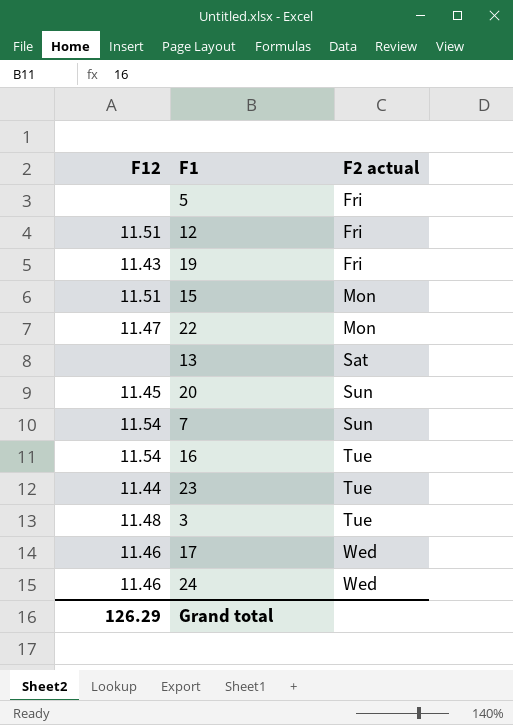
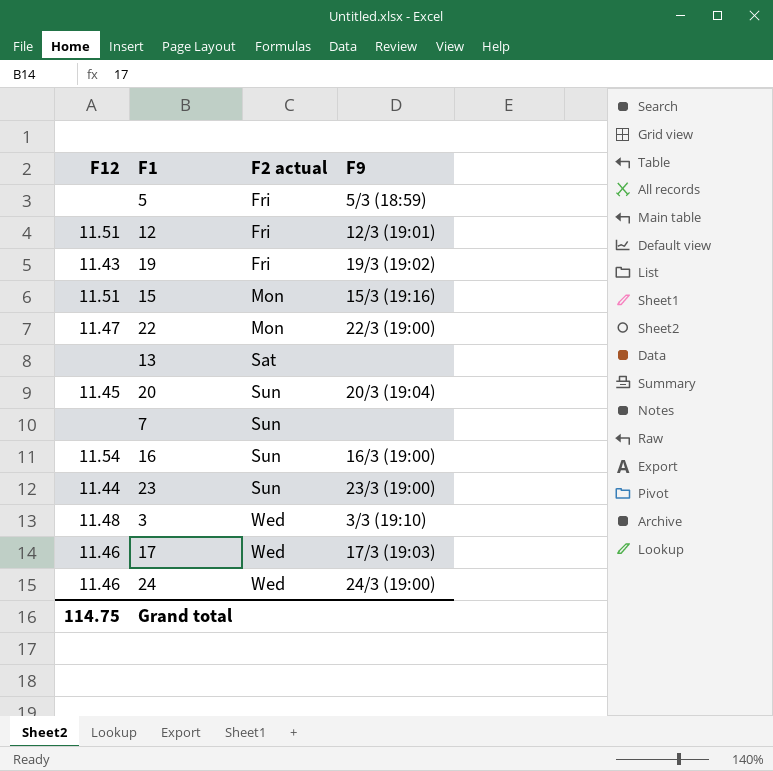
column F9 | position: none -> 4
7 | F12: 11.54 -> none
16 | F2 actual: Tue -> Sun
23 | F2 actual: Tue -> Sun
3 | F2 actual: Tue -> Wed
Grand total | F12: 126.29 -> 114.75

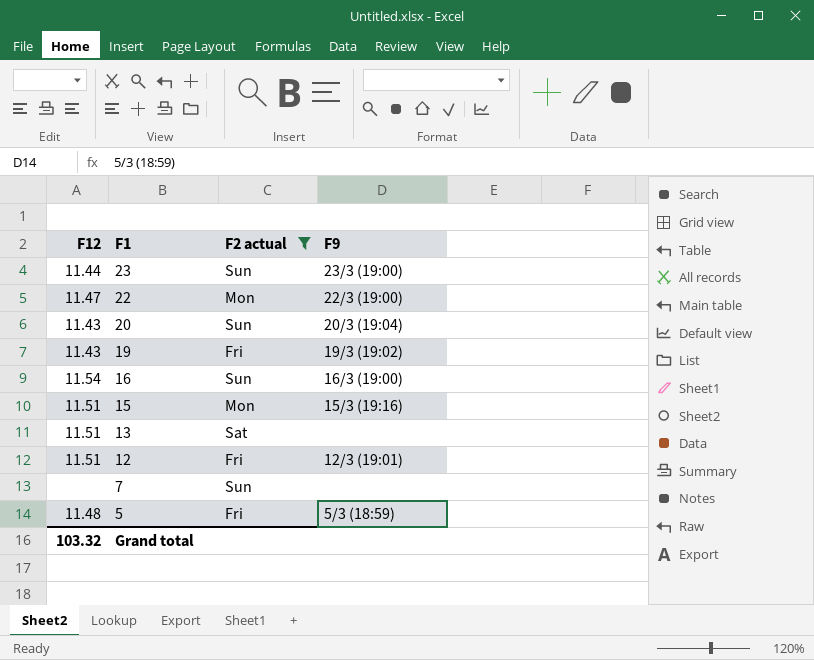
filter: none -> F2 actual != Wed
row order: F2 actual ascending -> F1 descending
20 | F12: 11.45 -> 11.43
13 | F12: none -> 11.51
5 | F12: none -> 11.48
Grand total | F12: 114.75 -> 103.32

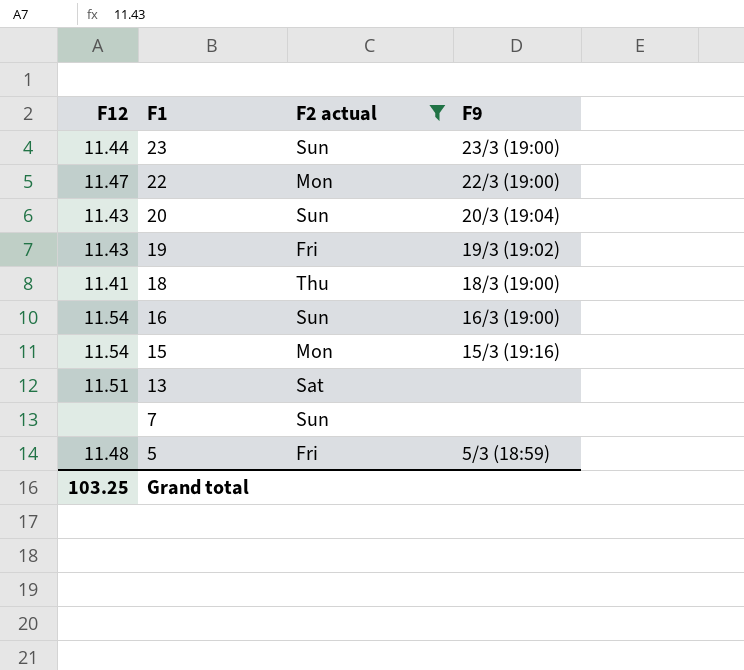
row 12: 11.51 | Fri | 12/3 (19:01) -> none
row 18: none -> 11.41 | Thu | 18/3 (19:00)
15 | F12: 11.51 -> 11.54
Grand total | F12: 103.32 -> 103.25

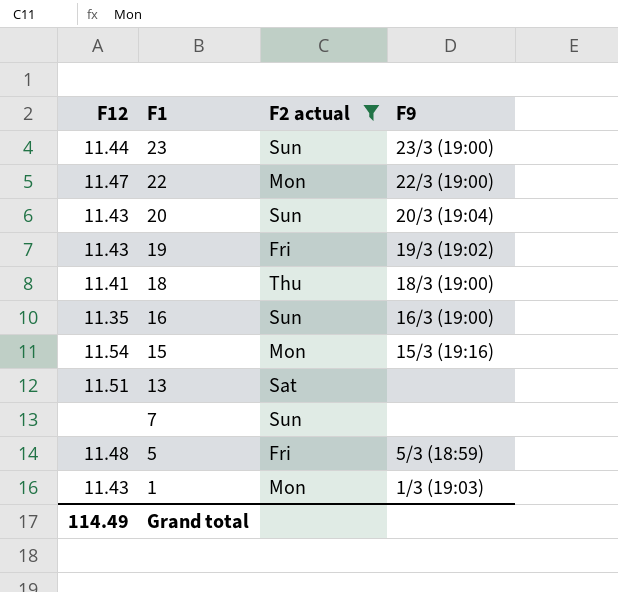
16 | F12: 11.54 -> 11.35
row 1: none -> 11.43 | Mon | 1/3 (19:03)
Grand total | F12: 103.25 -> 114.49

